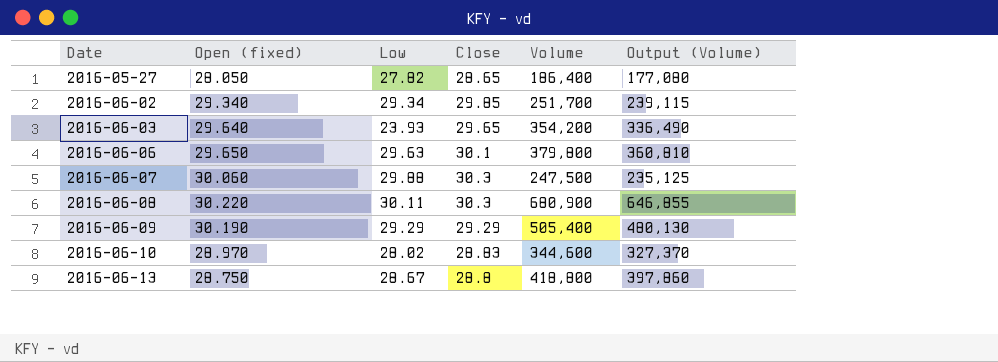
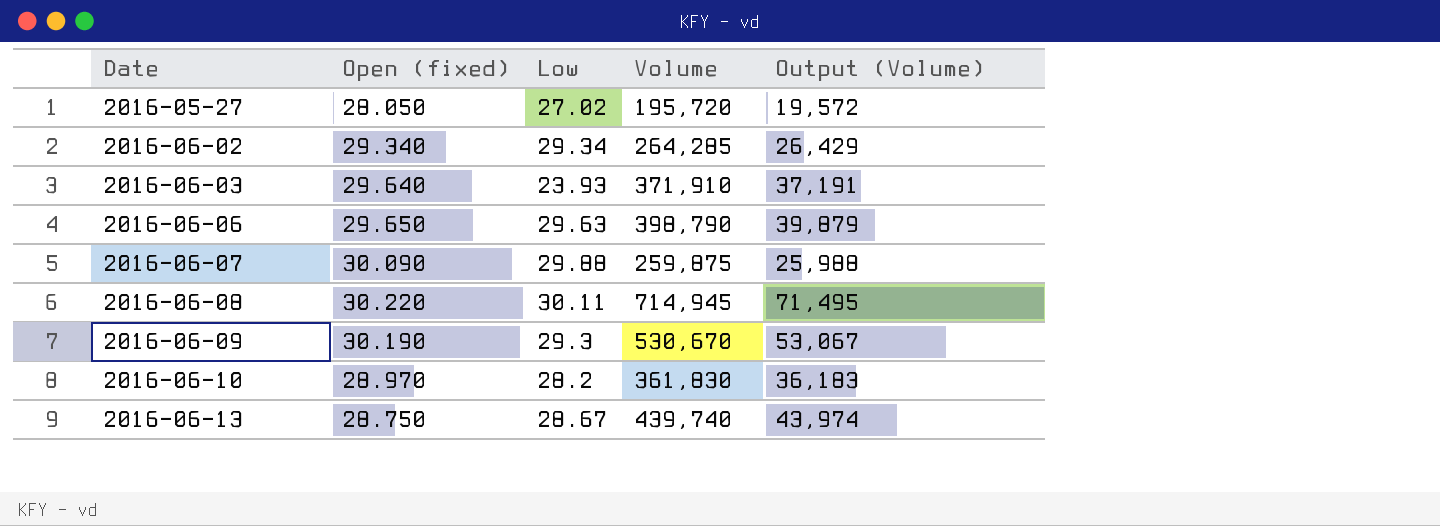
column Close | position: 4 -> none
column Output (Volume) | formula: [Volume] * 0.95 -> [Volume] * 0.1
2016-05-27 | Low: 27.82 -> 27.02
2016-05-27 | Volume: 186,400 -> 195,720
2016-06-02 | Volume: 251,700 -> 264,285
2016-06-03 | Volume: 354,200 -> 371,910
2016-06-06 | Volume: 379,800 -> 398,790
2016-06-07 | Open (fixed): 30.060 -> 30.090
2016-06-07 | Volume: 247,500 -> 259,875
2016-06-08 | Volume: 680,900 -> 714,945
2016-06-09 | Low: 29.29 -> 29.3
2016-06-09 | Volume: 505,400 -> 530,670
2016-06-10 | Low: 28.02 -> 28.2
2016-06-10 | Volume: 344,600 -> 361,830
2016-06-13 | Volume: 418,800 -> 439,740

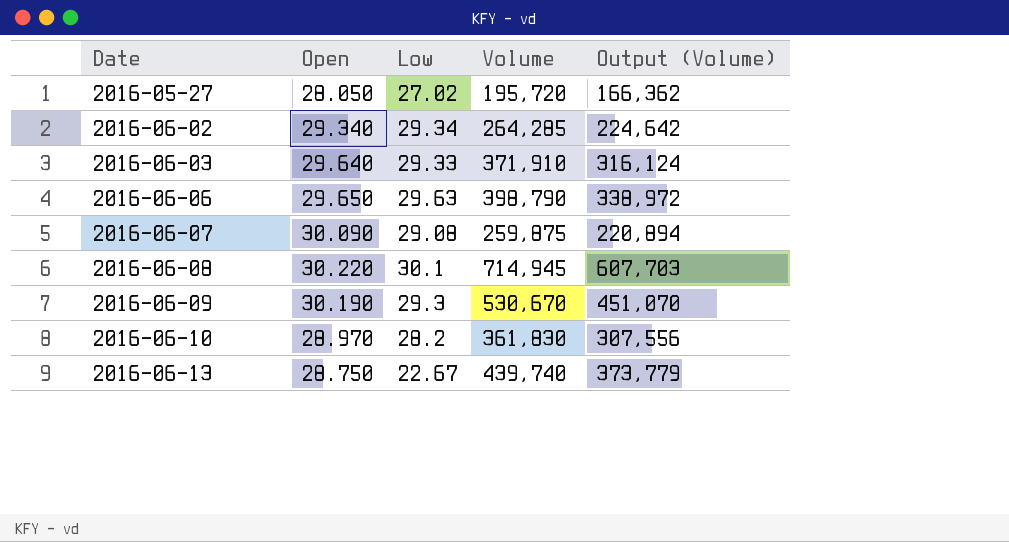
column name: Open (fixed) -> Open
column Output (Volume) | formula: [Volume] * 0.1 -> [Volume] * 0.85
2016-06-03 | Low: 23.93 -> 29.33
2016-06-07 | Low: 29.88 -> 29.08
2016-06-08 | Low: 30.11 -> 30.1
2016-06-13 | Low: 28.67 -> 22.67

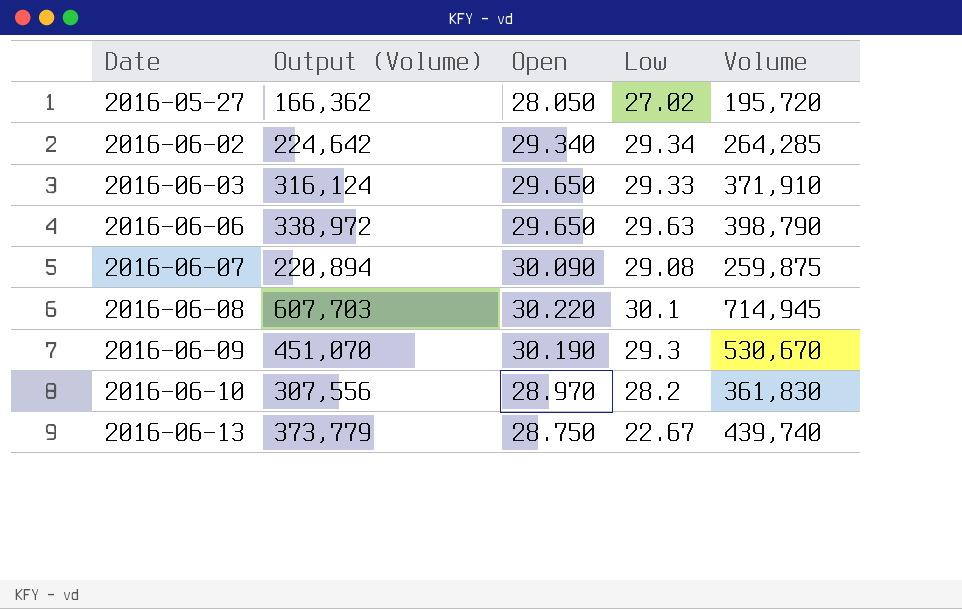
column Output (Volume) | position: 5 -> 2
2016-06-03 | Open: 29.640 -> 29.650

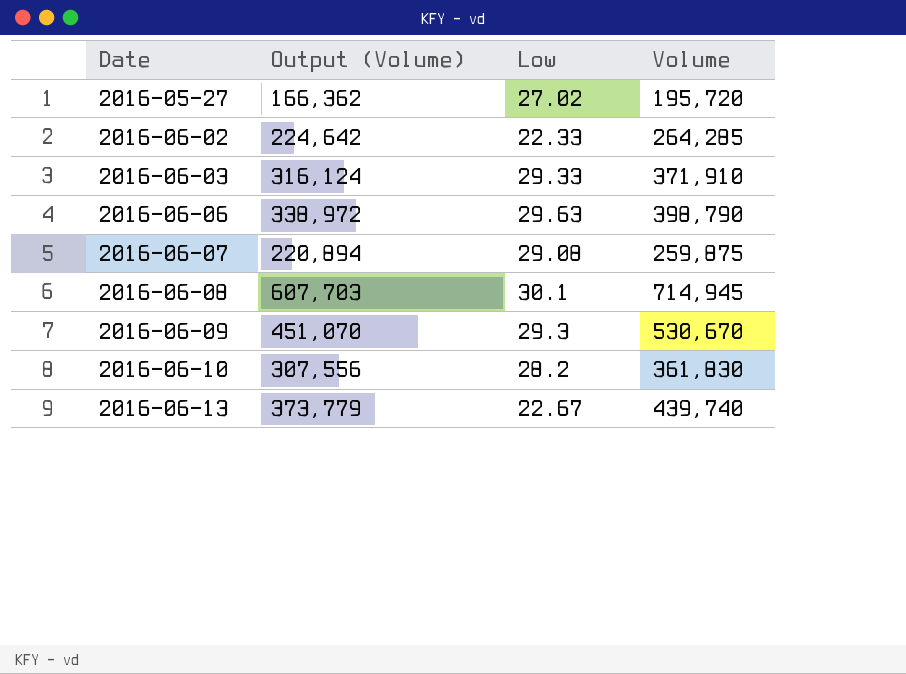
column Open | position: 3 -> none
2016-06-02 | Low: 29.34 -> 22.33

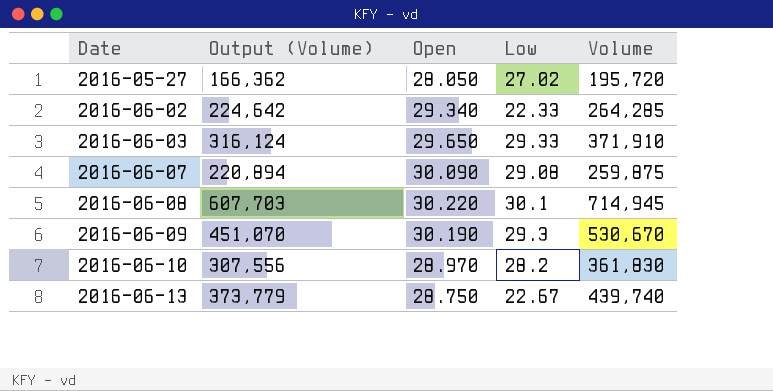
column Open | position: none -> 3
row 2016-06-06: 338,972 | 29.63 | 398,790 -> none

